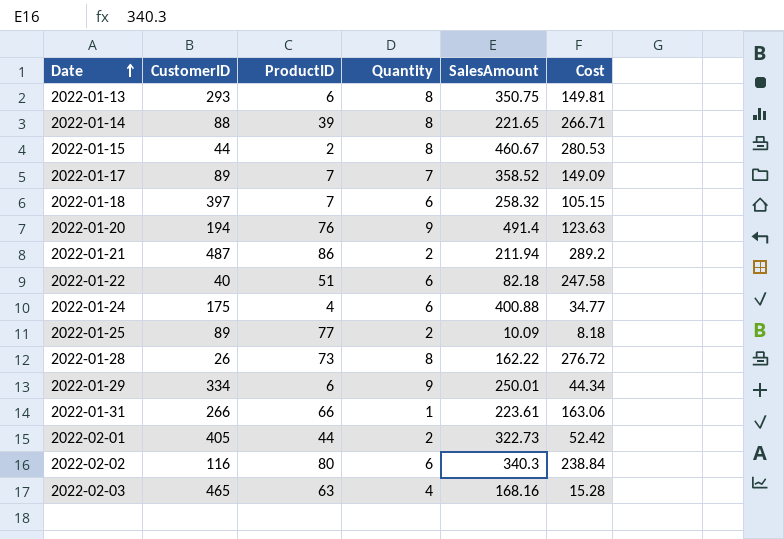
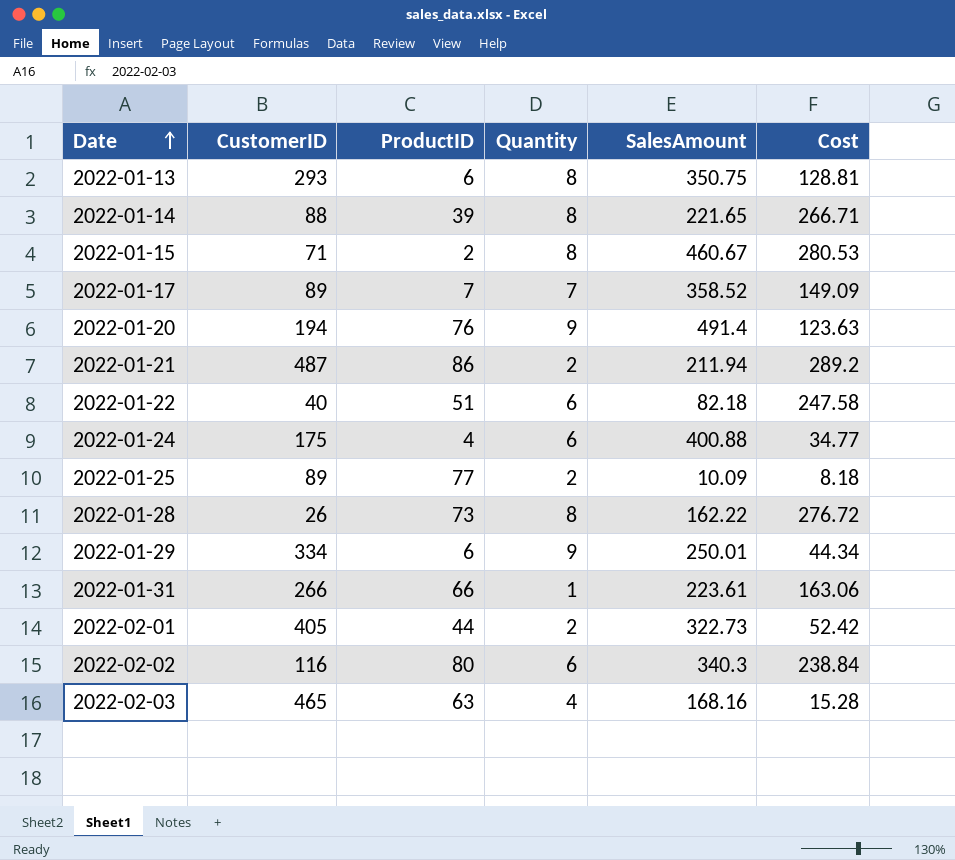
row 2022-01-18: 397 | 7 | 6 | 258.32 | 105.15 -> none
2022-01-13 | Cost: 149.81 -> 128.81
2022-01-15 | CustomerID: 44 -> 71

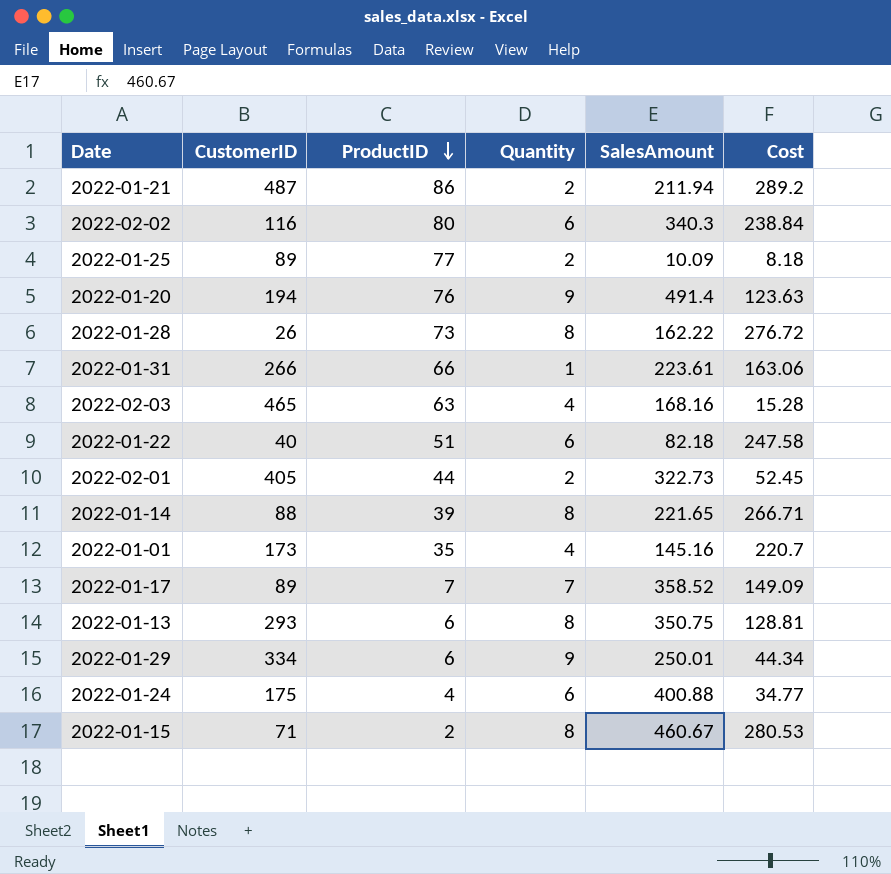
row order: Date ascending -> ProductID descending
2022-02-01 | Cost: 52.42 -> 52.45
row 2022-01-01: none -> 173 | 35 | 4 | 145.16 | 220.7

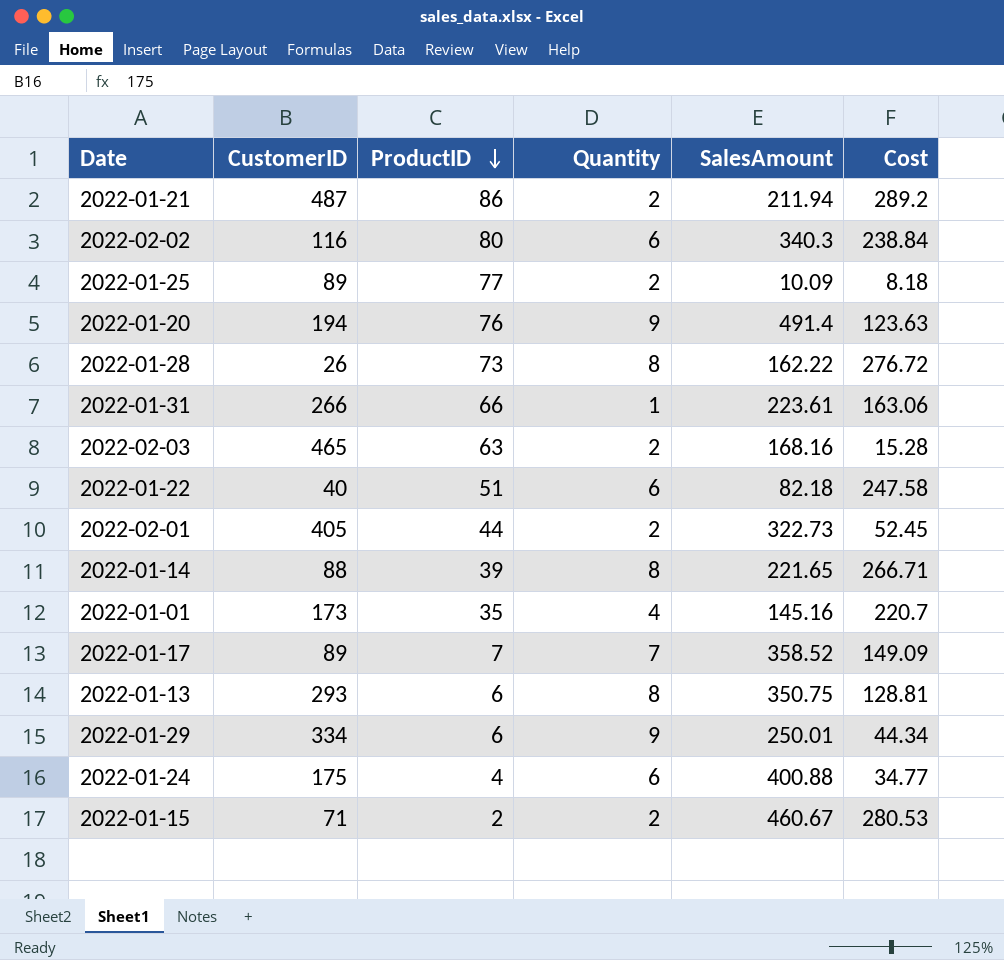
2022-02-03 | Quantity: 4 -> 2
2022-01-15 | Quantity: 8 -> 2

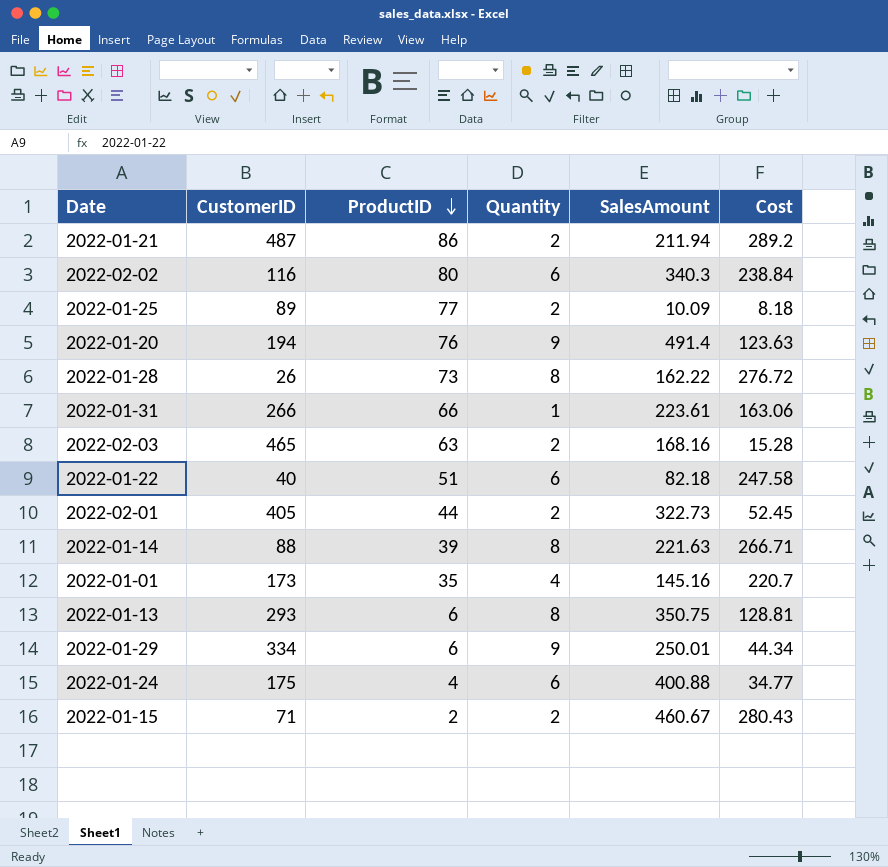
row 2022-01-17: 89 | 7 | 7 | 358.52 | 149.09 -> none
2022-01-14 | SalesAmount: 221.65 -> 221.63
2022-01-15 | Cost: 280.53 -> 280.43

